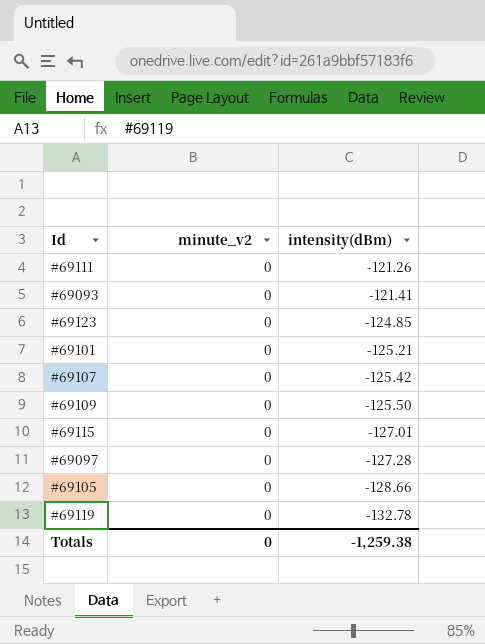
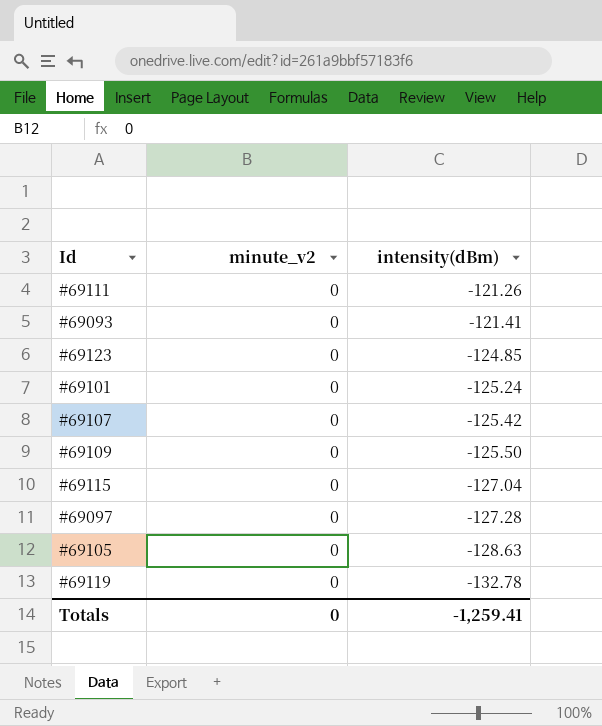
#69101 | intensity(dBm): -125.21 -> -125.24
#69115 | intensity(dBm): -127.01 -> -127.04
#69105 | intensity(dBm): -128.66 -> -128.63
Totals | intensity(dBm): -1,259.38 -> -1,259.41

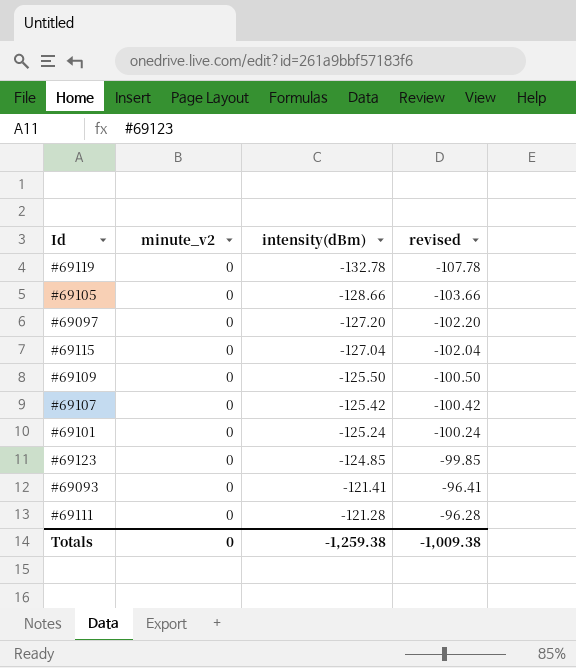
row order: intensity(dBm) descending -> intensity(dBm) ascending
column revised | formula: none -> [intensity(dBm)] + 25
#69105 | intensity(dBm): -128.63 -> -128.66
#69097 | intensity(dBm): -127.28 -> -127.20
#69111 | intensity(dBm): -121.26 -> -121.28
Totals | intensity(dBm): -1,259.41 -> -1,259.38

